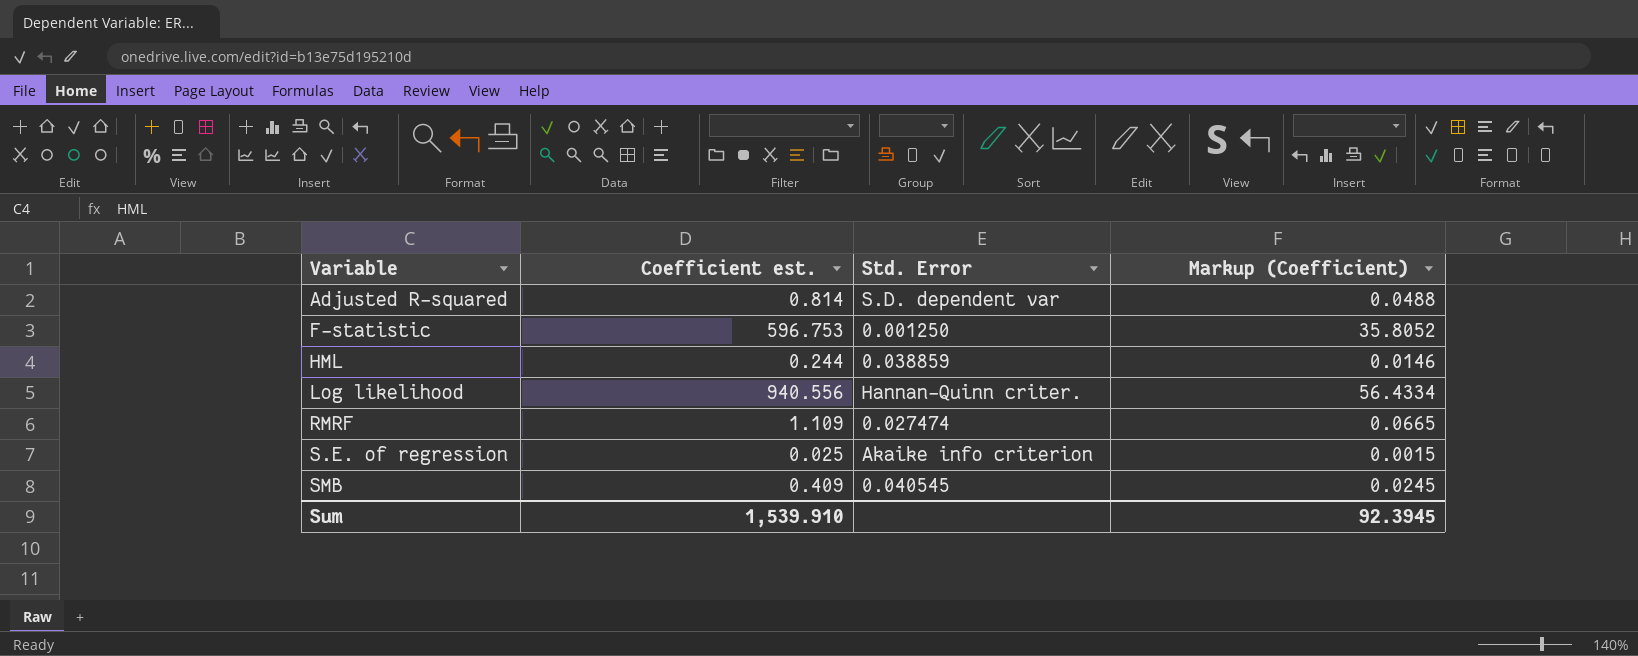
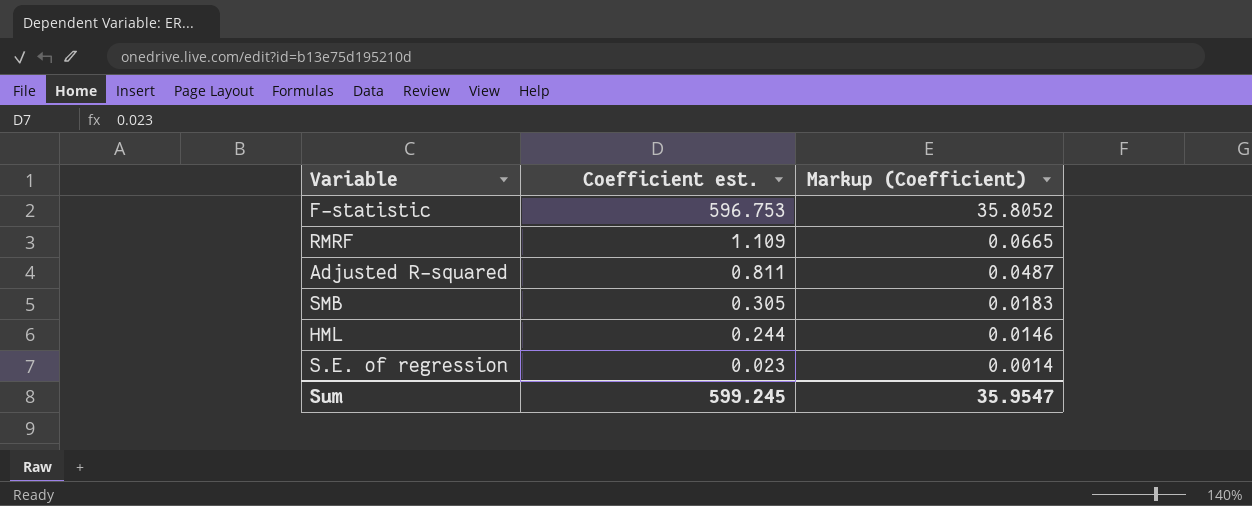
row order: Variable ascending -> Coefficient est. descending
column Std. Error | position: 3 -> none
row Log likelihood: 940.556 | Hannan-Quinn criter. | 56.4334 -> none
Adjusted R-squared | Coefficient est.: 0.814 -> 0.811
Adjusted R-squared | Markup (Coefficient): 0.0488 -> 0.0487
SMB | Coefficient est.: 0.409 -> 0.305
SMB | Markup (Coefficient): 0.0245 -> 0.0183
S.E. of regression | Coefficient est.: 0.025 -> 0.023
S.E. of regression | Markup (Coefficient): 0.0015 -> 0.0014
Sum | Coefficient est.: 1,539.910 -> 599.245
Sum | Markup (Coefficient): 92.3945 -> 35.9547

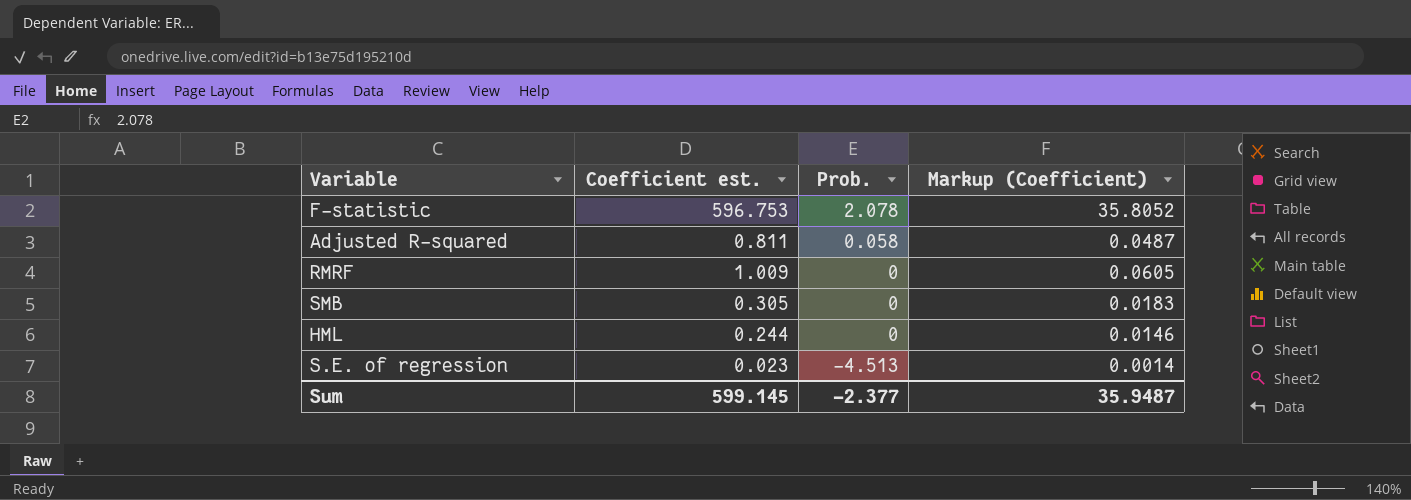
row order: Coefficient est. descending -> Prob. descending
column Prob. | position: none -> 3
RMRF | Coefficient est.: 1.109 -> 1.009
RMRF | Markup (Coefficient): 0.0665 -> 0.0605
Sum | Coefficient est.: 599.245 -> 599.145
Sum | Markup (Coefficient): 35.9547 -> 35.9487

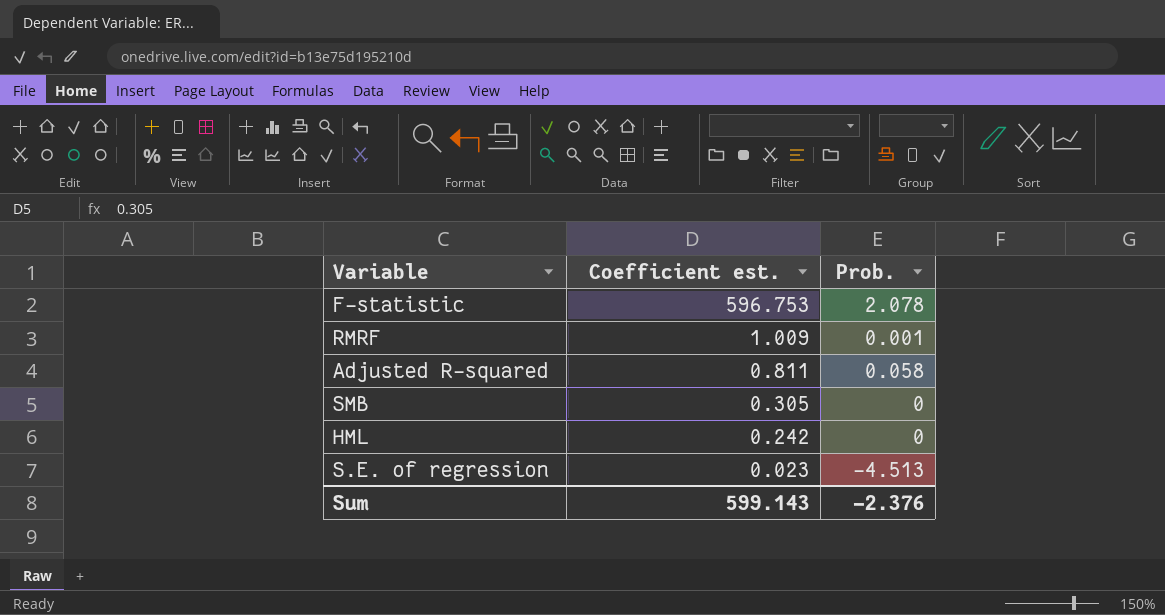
row order: Prob. descending -> Coefficient est. descending
column Markup (Coefficient) | formula: [Coefficient est.] * 0.06 -> none
RMRF | Prob.: 0 -> 0.001
HML | Coefficient est.: 0.244 -> 0.242
Sum | Coefficient est.: 599.145 -> 599.143
Sum | Prob.: -2.377 -> -2.376

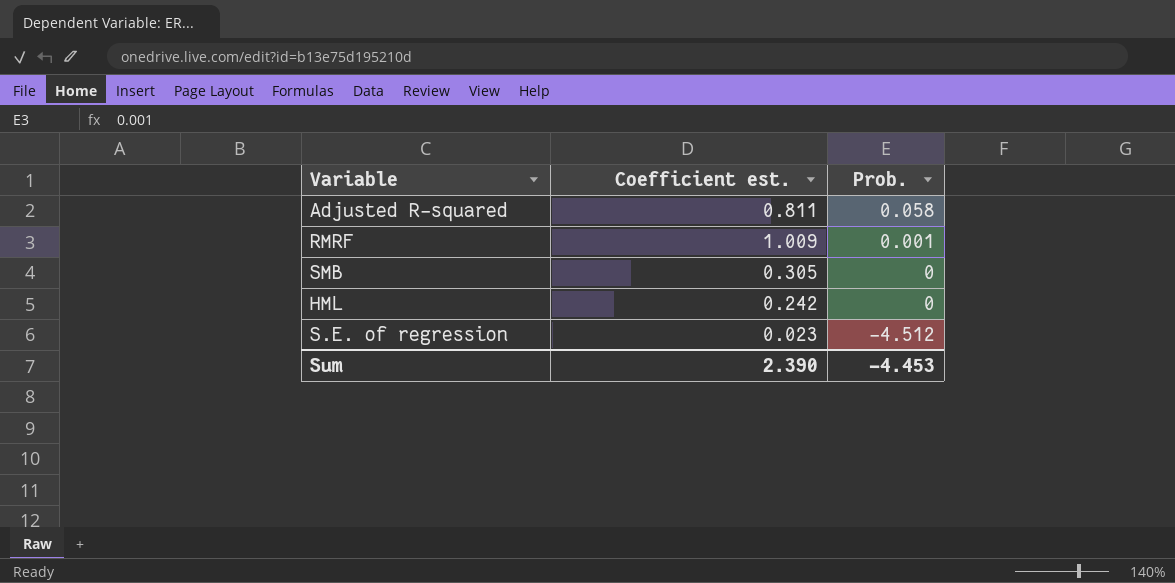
row order: Coefficient est. descending -> Prob. descending
row F-statistic: 596.753 | 2.078 -> none
S.E. of regression | Prob.: -4.513 -> -4.512
Sum | Coefficient est.: 599.143 -> 2.390
Sum | Prob.: -2.376 -> -4.453

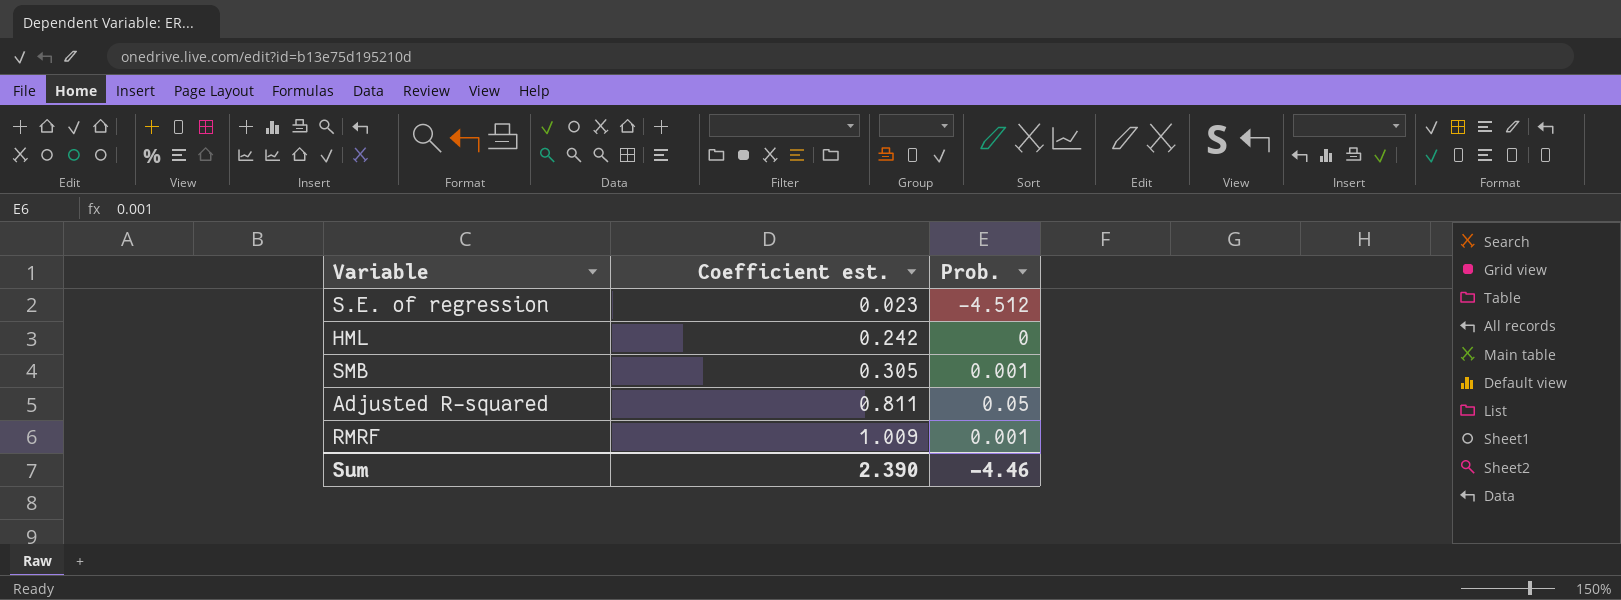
row order: Prob. descending -> Coefficient est. ascending
SMB | Prob.: 0 -> 0.001
Adjusted R-squared | Prob.: 0.058 -> 0.05
Sum | Prob.: -4.453 -> -4.46

